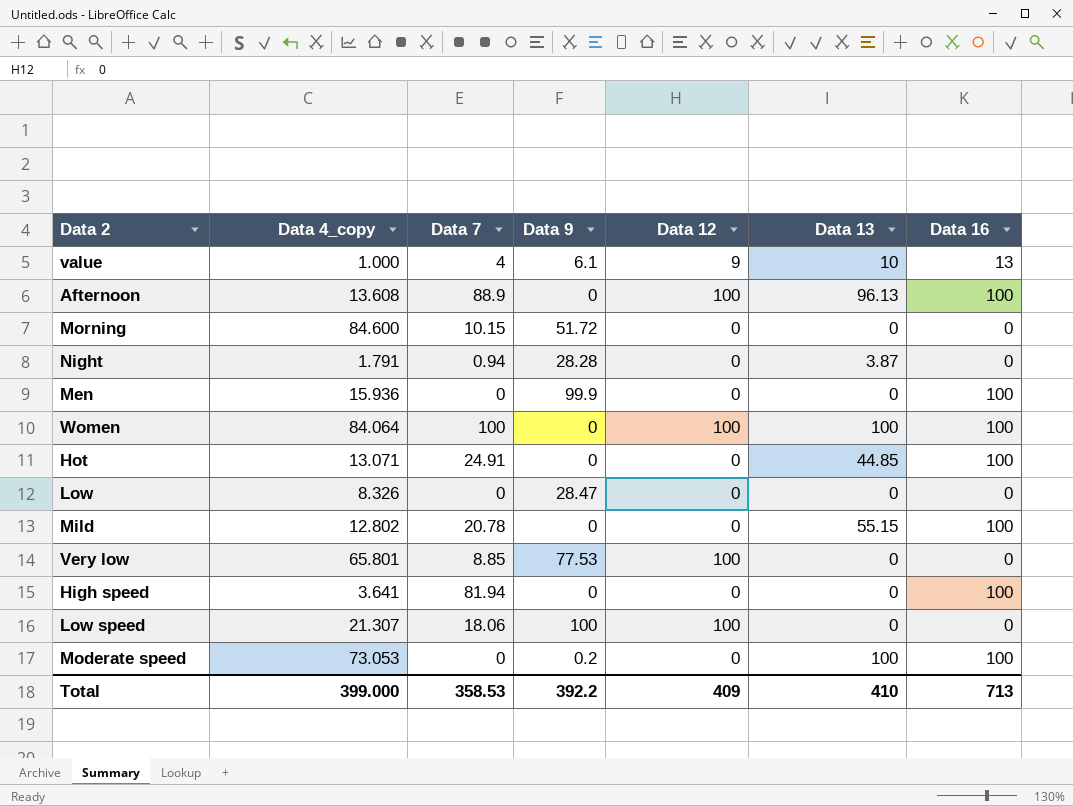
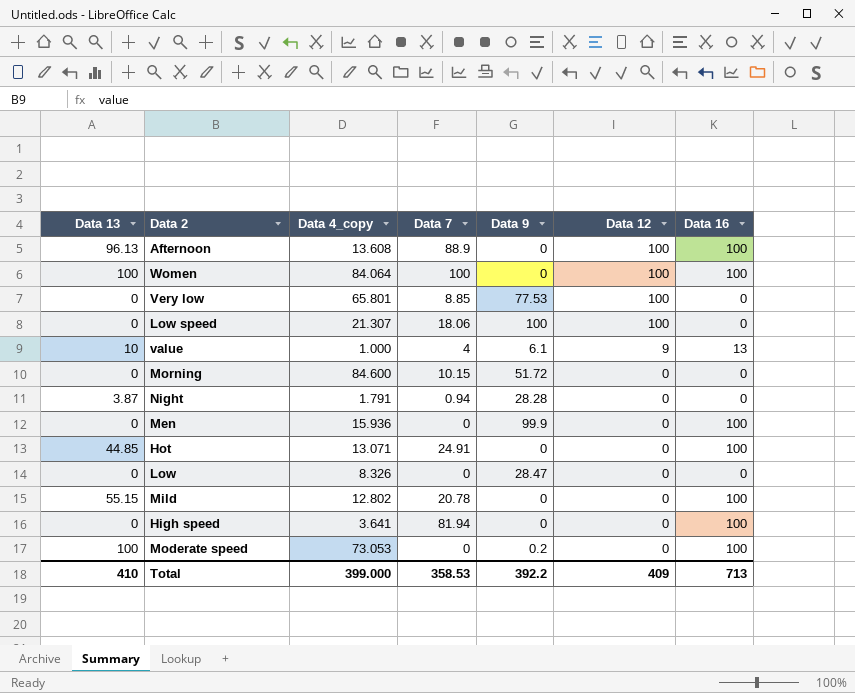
row order: none -> Data 12 descending
column Data 13 | position: 6 -> 1

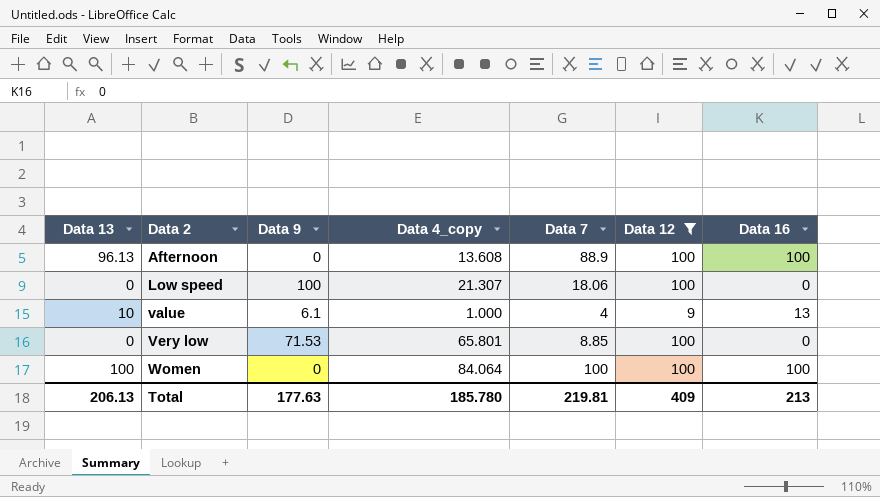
filter: none -> Data 12 != 0
row order: Data 12 descending -> Data 2 ascending
column Data 9 | position: 5 -> 3
Very low | Data 9: 77.53 -> 71.53
Total | Data 13: 410 -> 206.13
Total | Data 9: 392.2 -> 177.63
Total | Data 4_copy: 399.000 -> 185.780
Total | Data 7: 358.53 -> 219.81
Total | Data 16: 713 -> 213

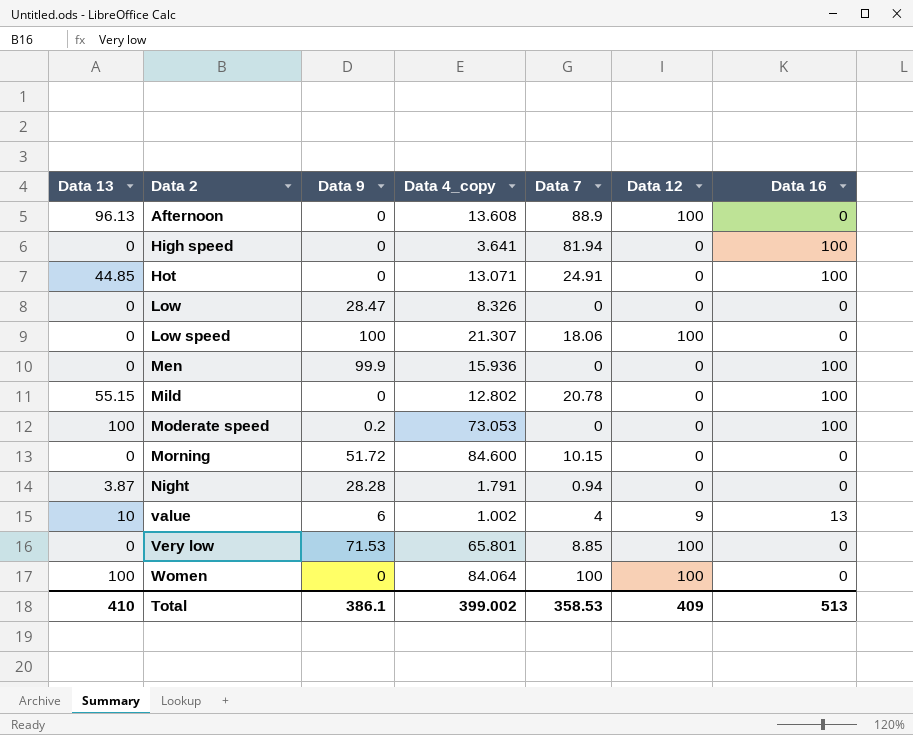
filter: Data 12 != 0 -> none
Afternoon | Data 16: 100 -> 0
value | Data 9: 6.1 -> 6
value | Data 4_copy: 1.000 -> 1.002
Women | Data 16: 100 -> 0
Total | Data 13: 206.13 -> 410
Total | Data 9: 177.63 -> 386.1
Total | Data 4_copy: 185.780 -> 399.002
Total | Data 7: 219.81 -> 358.53
Total | Data 16: 213 -> 513

